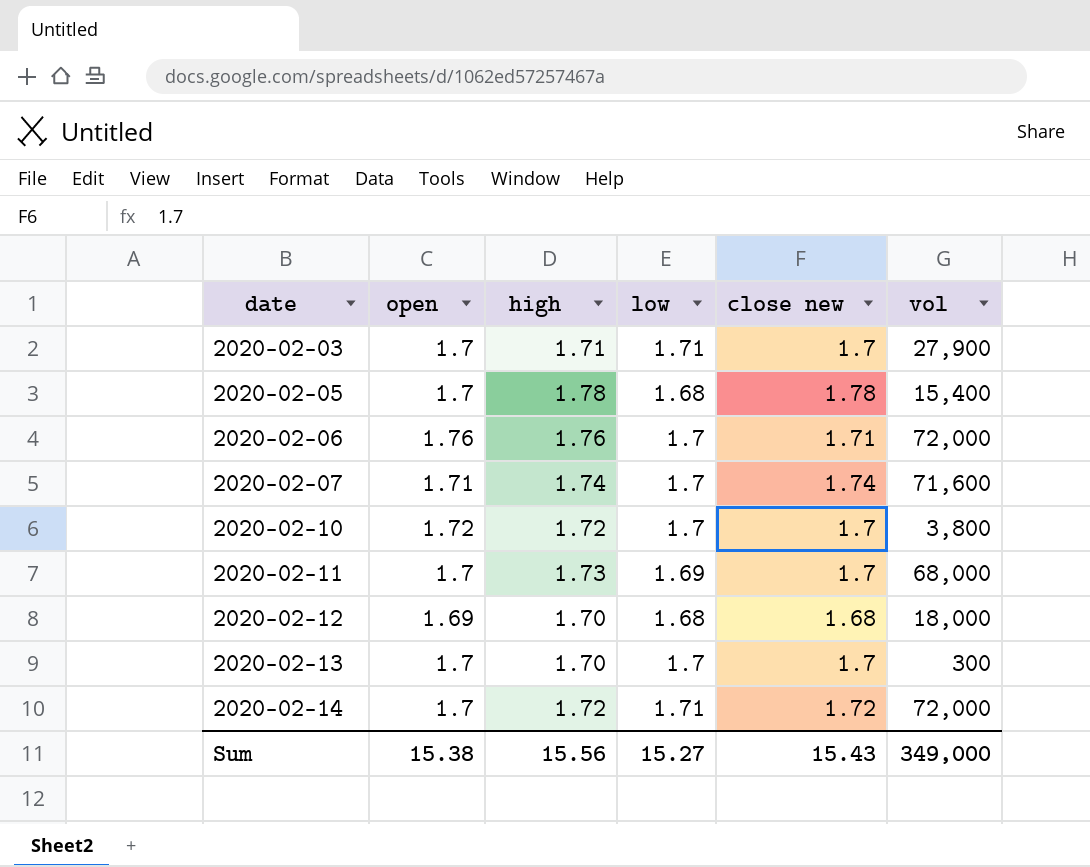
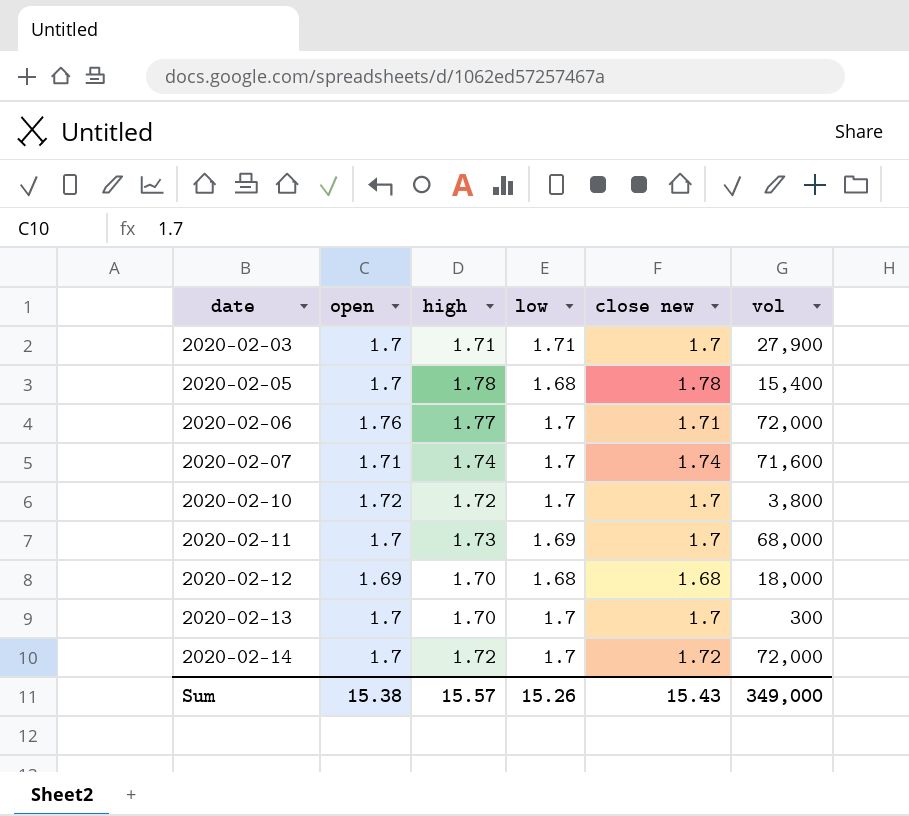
2020-02-06 | high: 1.76 -> 1.77
2020-02-14 | low: 1.71 -> 1.7
Sum | high: 15.56 -> 15.57
Sum | low: 15.27 -> 15.26

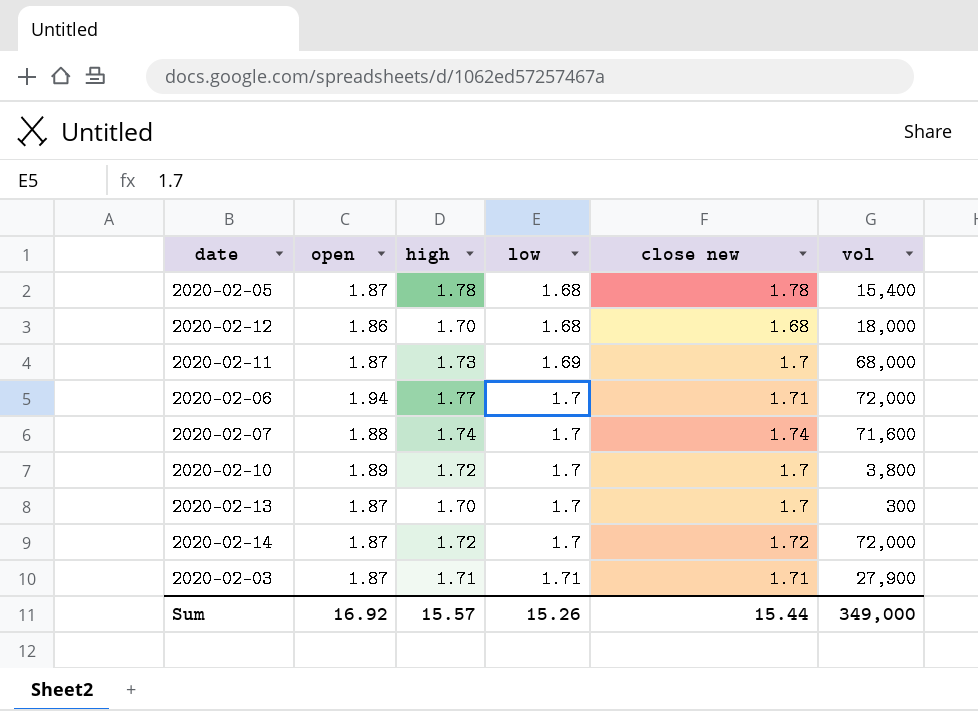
row order: date ascending -> low ascending
2020-02-05 | open: 1.7 -> 1.87
2020-02-12 | open: 1.69 -> 1.86
2020-02-11 | open: 1.7 -> 1.87
2020-02-06 | open: 1.76 -> 1.94
2020-02-07 | open: 1.71 -> 1.88
2020-02-10 | open: 1.72 -> 1.89
2020-02-13 | open: 1.7 -> 1.87
2020-02-14 | open: 1.7 -> 1.87
2020-02-03 | open: 1.7 -> 1.87
2020-02-03 | close new: 1.7 -> 1.71
Sum | open: 15.38 -> 16.92
Sum | close new: 15.43 -> 15.44

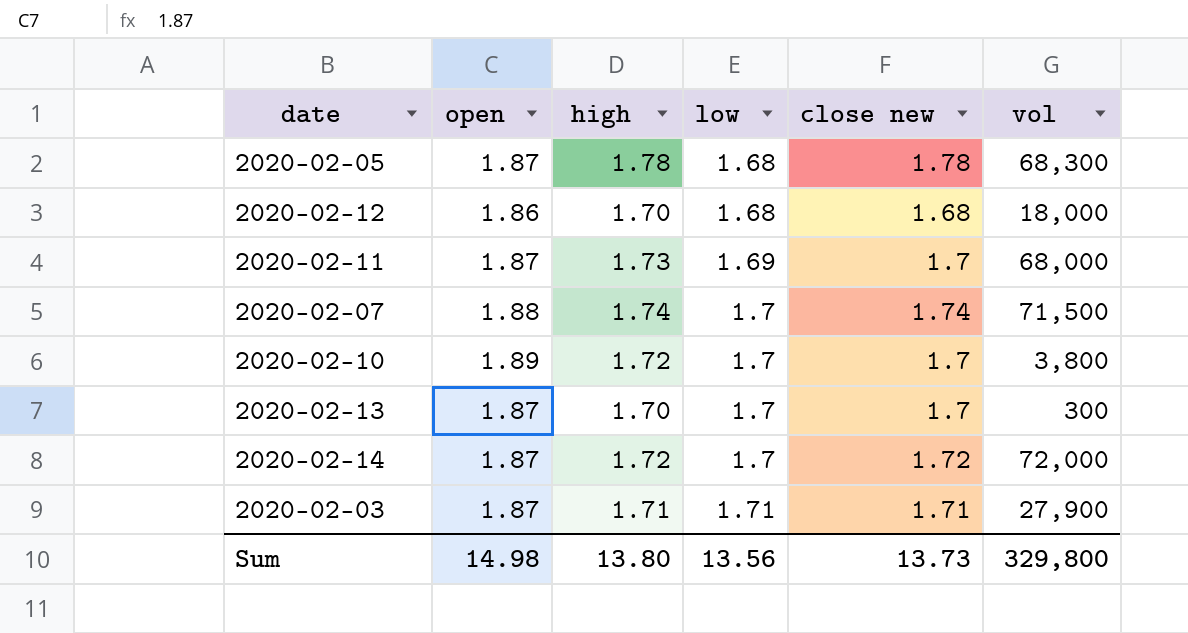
row 2020-02-06: 1.94 | 1.77 | 1.7 | 1.71 | 72,000 -> none
2020-02-05 | vol: 15,400 -> 68,300
2020-02-07 | vol: 71,600 -> 71,500
Sum | open: 16.92 -> 14.98
Sum | high: 15.57 -> 13.80
Sum | low: 15.26 -> 13.56
Sum | close new: 15.44 -> 13.73
Sum | vol: 349,000 -> 329,800

